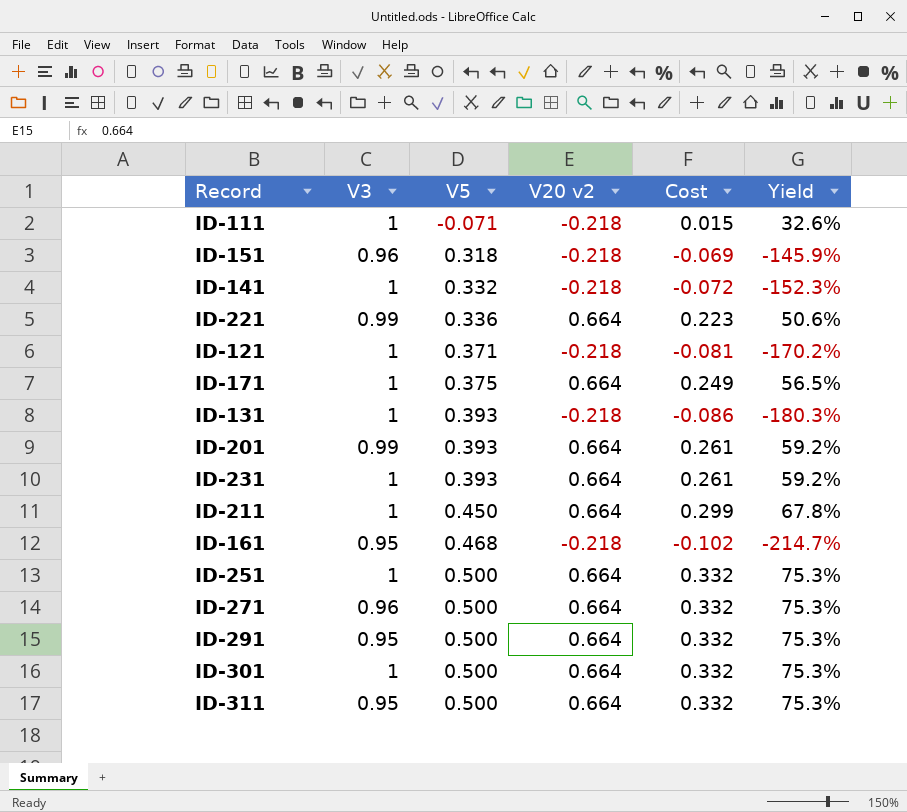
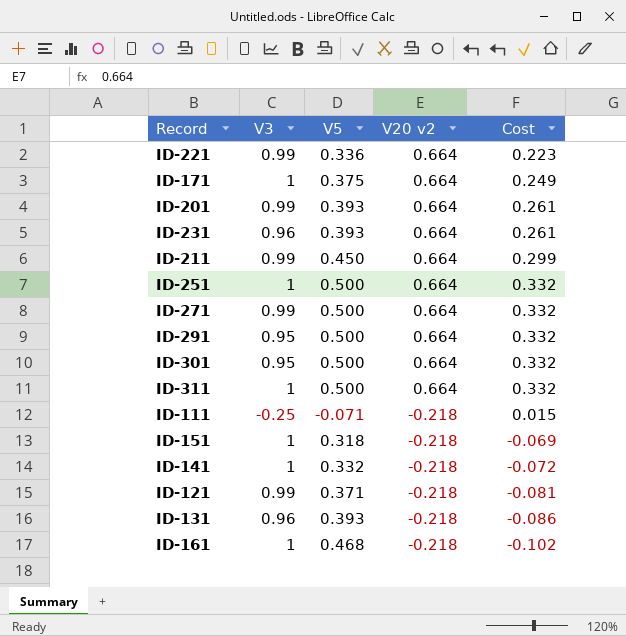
row order: V5 ascending -> V20 v2 descending
column Yield | formula: [V5] / [V20 v2] -> none
ID-231 | V3: 1 -> 0.96
ID-211 | V3: 1 -> 0.99
ID-271 | V3: 0.96 -> 0.99
ID-301 | V3: 1 -> 0.95
ID-311 | V3: 0.95 -> 1
ID-111 | V3: 1 -> -0.25
ID-151 | V3: 0.96 -> 1
ID-121 | V3: 1 -> 0.99
ID-131 | V3: 1 -> 0.96
ID-161 | V3: 0.95 -> 1

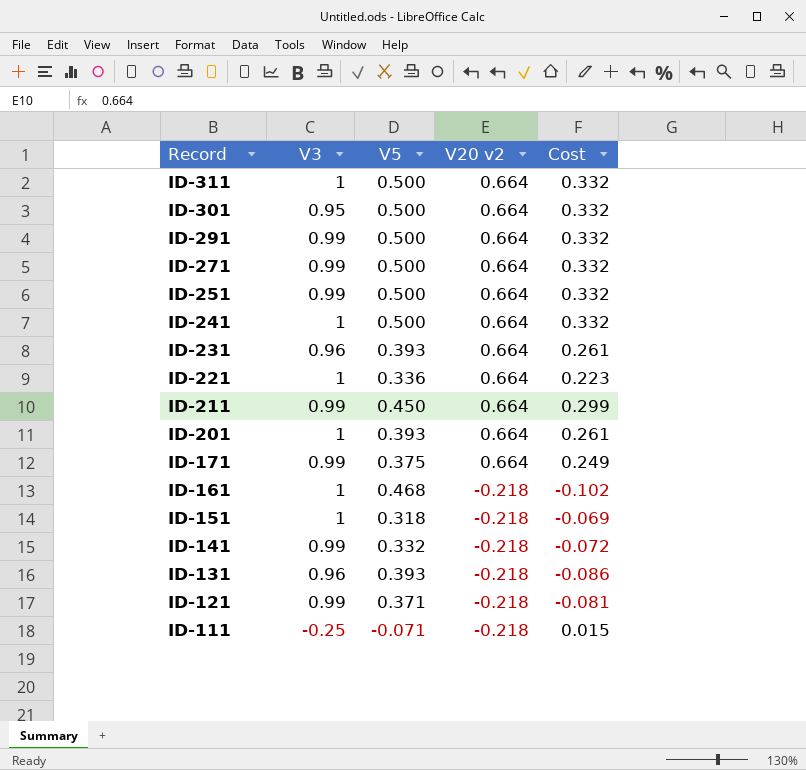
row order: V20 v2 descending -> Record descending
ID-291 | V3: 0.95 -> 0.99
ID-251 | V3: 1 -> 0.99
row ID-241: none -> 1 | 0.500 | 0.664 | 0.332
ID-221 | V3: 0.99 -> 1
ID-201 | V3: 0.99 -> 1
ID-171 | V3: 1 -> 0.99
ID-141 | V3: 1 -> 0.99

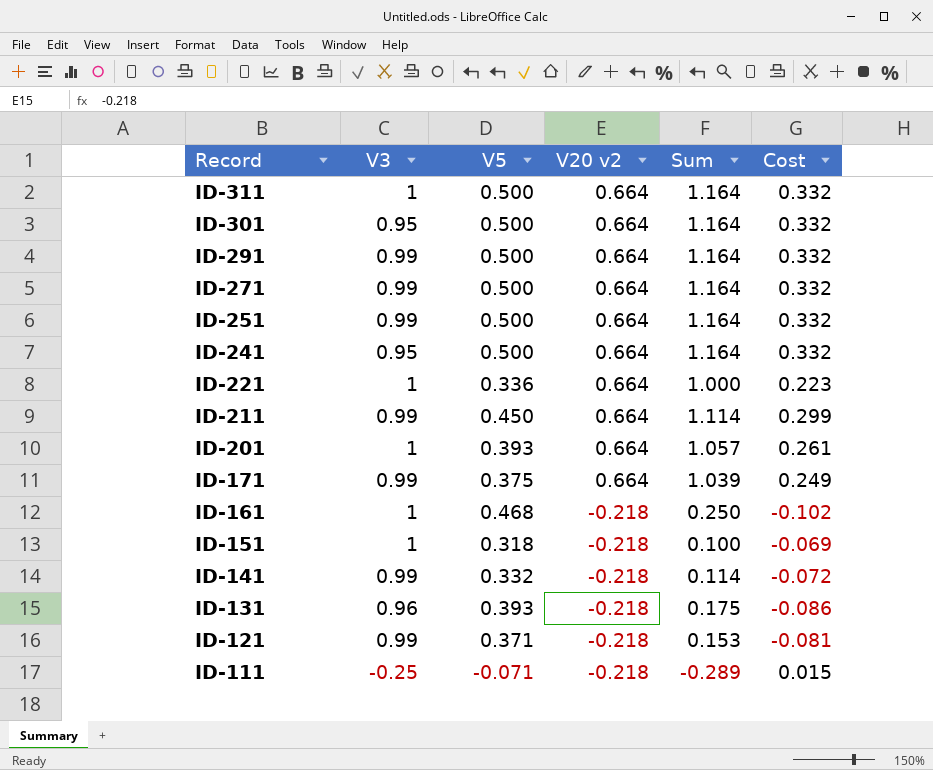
column Sum | formula: none -> [V5] + [V20 v2]
row ID-231: 0.96 | 0.393 | 0.664 | 0.261 -> none
ID-241 | V3: 1 -> 0.95

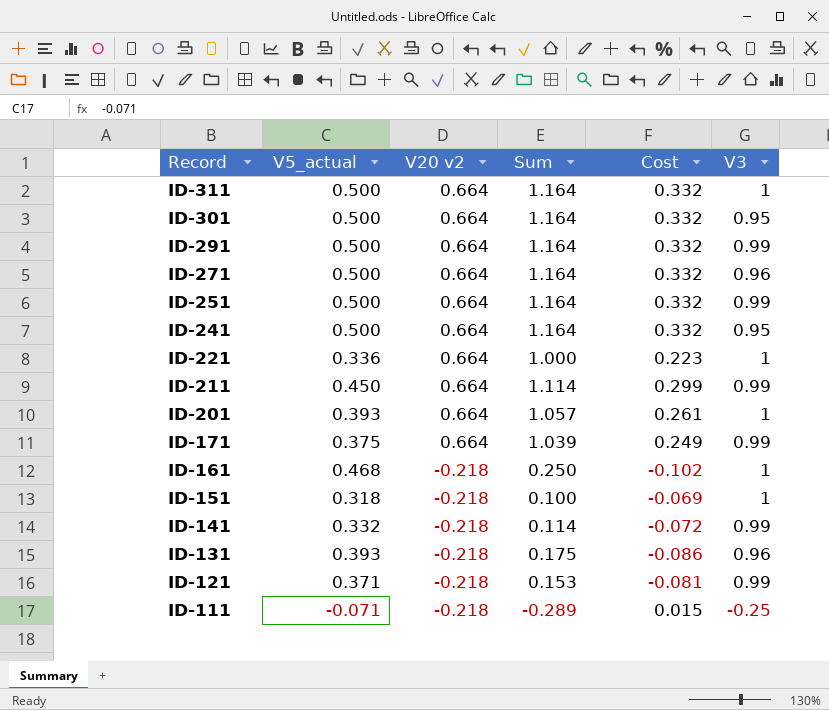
column name: V5 -> V5_actual
column V3 | position: 2 -> 6
ID-271 | V3: 0.99 -> 0.96

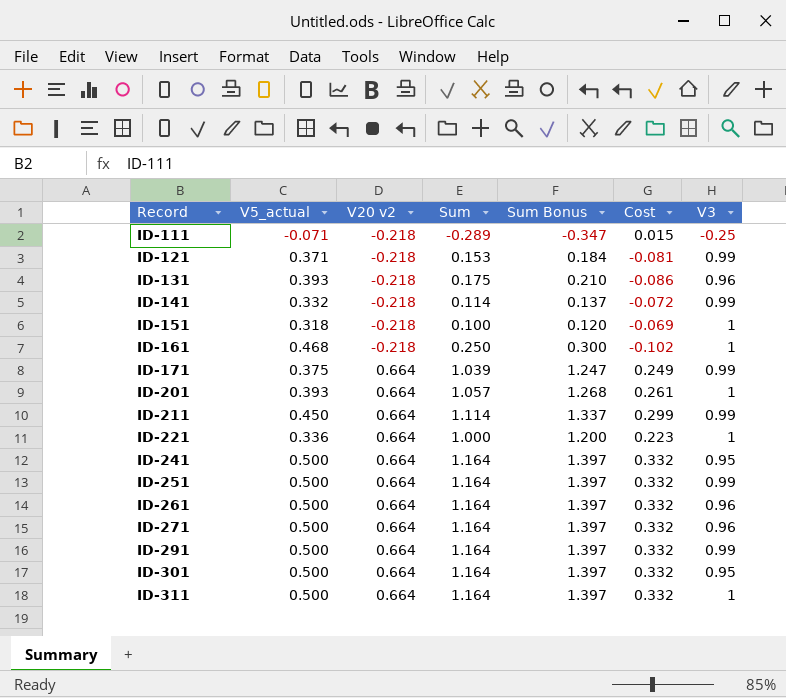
row order: Record descending -> Record ascending
column Sum Bonus | formula: none -> [Sum] * 1.2
row ID-261: none -> 0.500 | 0.664 | 1.164 | 1.397 | 0.332 | 0.96

